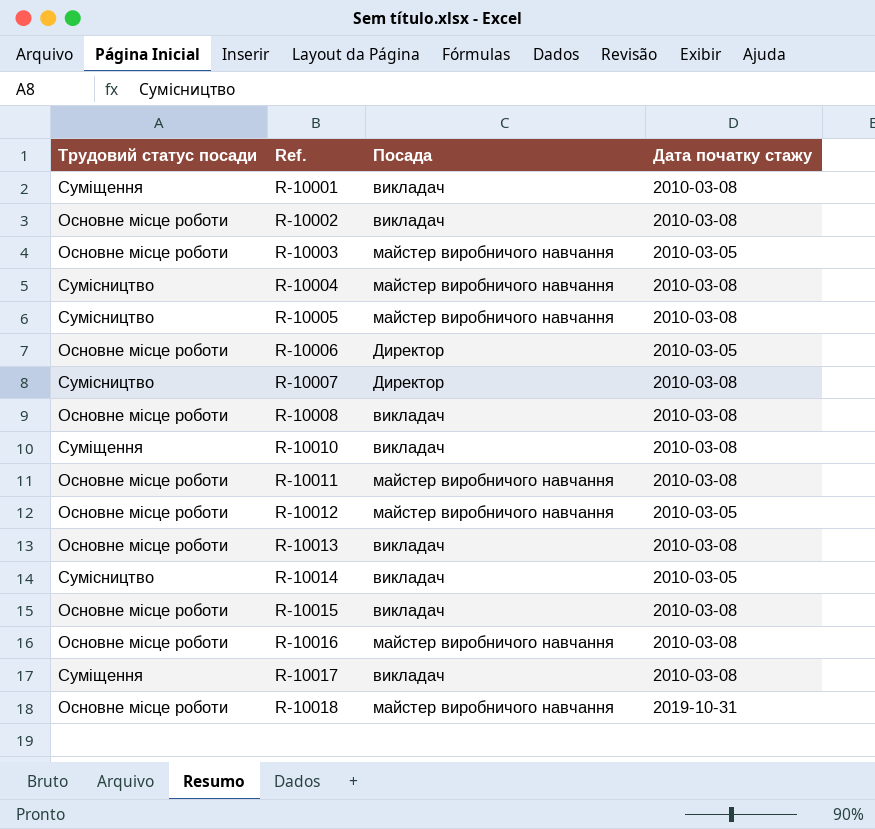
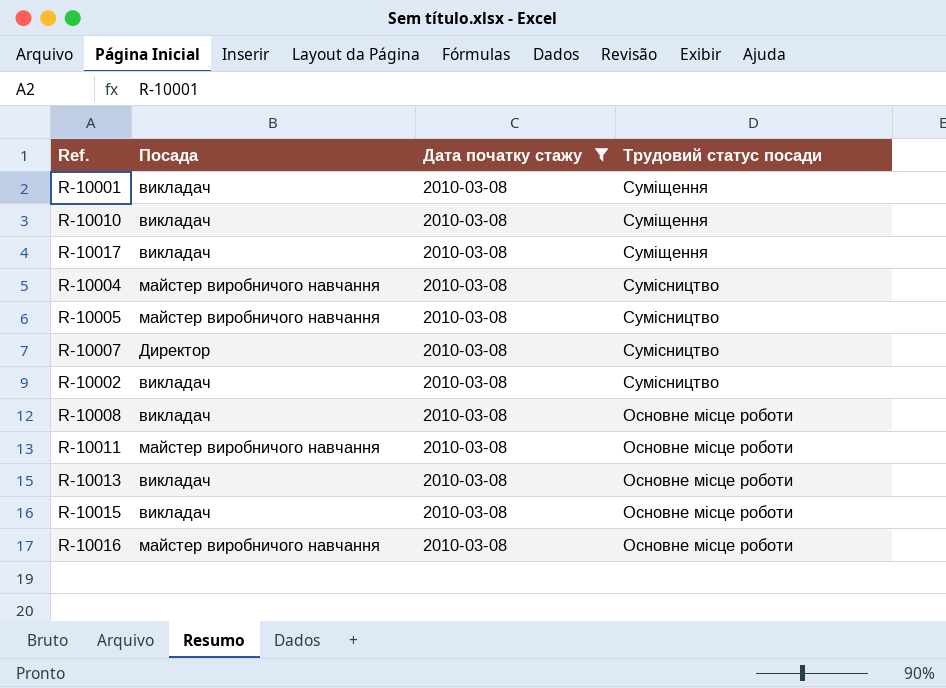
filter: none -> Дата початку стажу = 2010-03-08
row order: Ref. ascending -> Трудовий статус посади descending
column Трудовий статус посади | position: 1 -> 4
R-10002 | Трудовий статус посади: Основне місце роботи -> Сумісництво

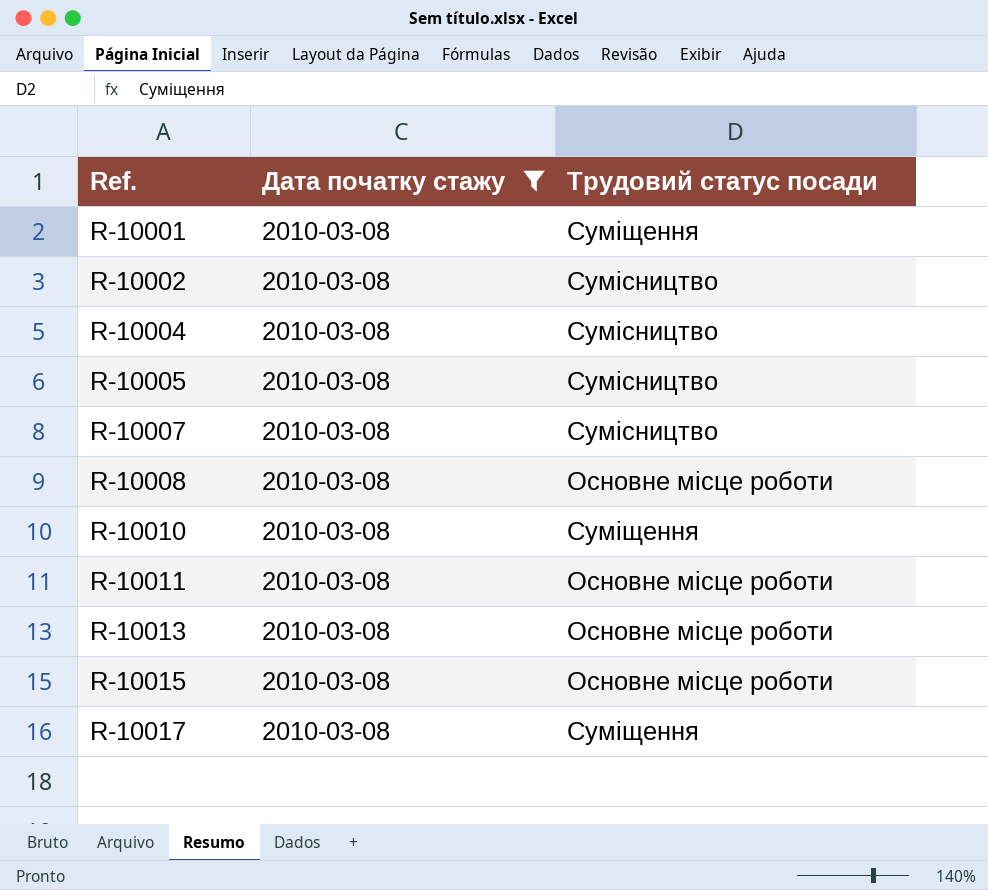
row order: Трудовий статус посади descending -> Ref. ascending
column Посада | position: 2 -> none
row R-10016: майстер виробничого навчання | 2010-03-08 | Основне місце роботи -> none

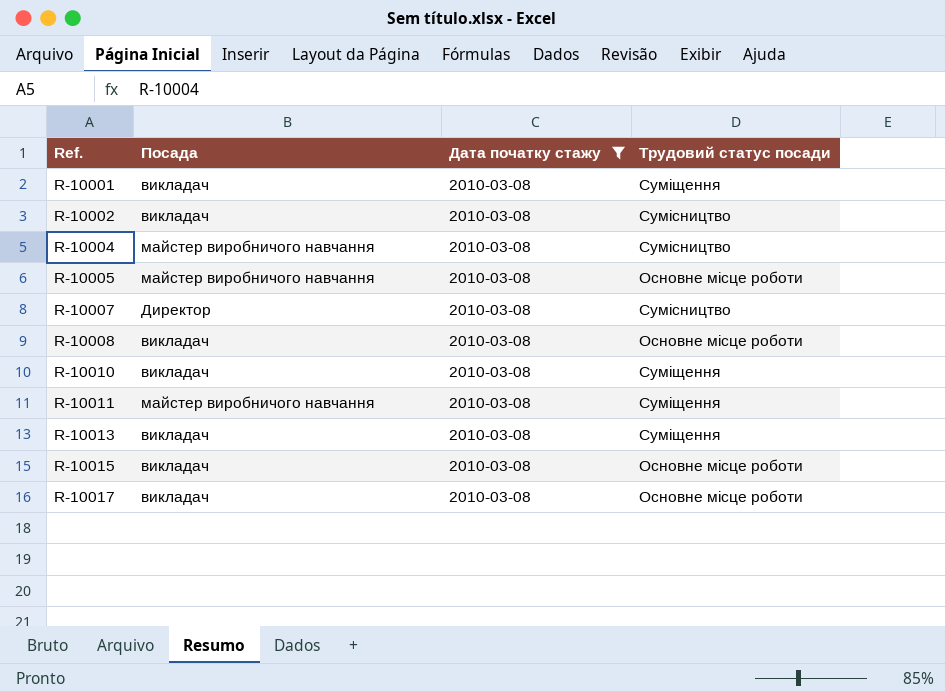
column Посада | position: none -> 2
R-10005 | Трудовий статус посади: Сумісництво -> Основне місце роботи
R-10011 | Трудовий статус посади: Основне місце роботи -> Суміщення
R-10013 | Трудовий статус посади: Основне місце роботи -> Суміщення
R-10017 | Трудовий статус посади: Суміщення -> Основне місце роботи

